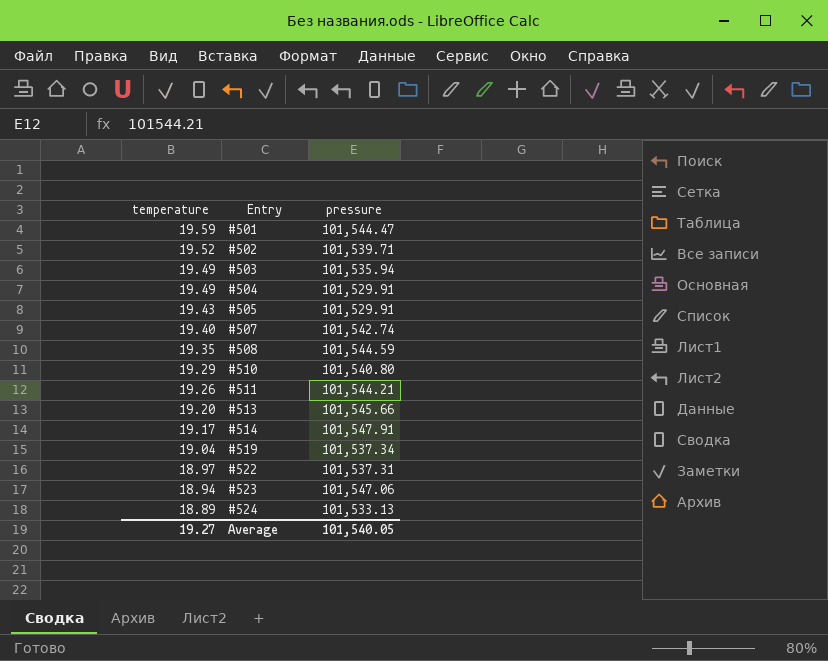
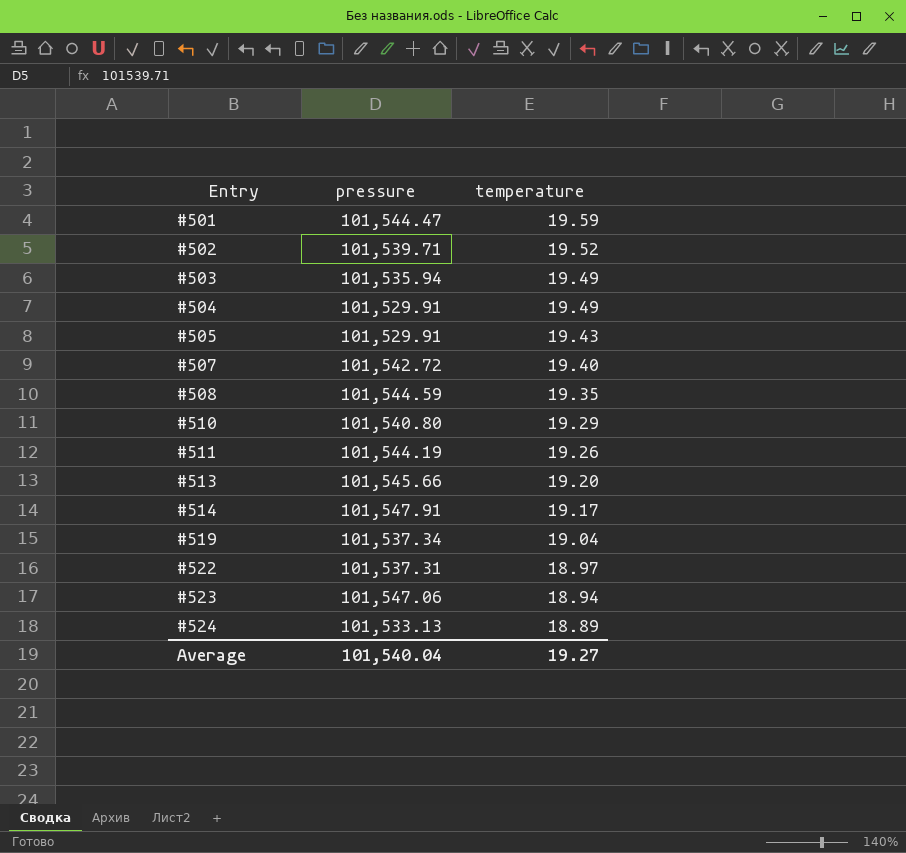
column temperature | position: 1 -> 3
#507 | pressure: 101,542.74 -> 101,542.72
#511 | pressure: 101,544.21 -> 101,544.19
Average | pressure: 101,540.05 -> 101,540.04

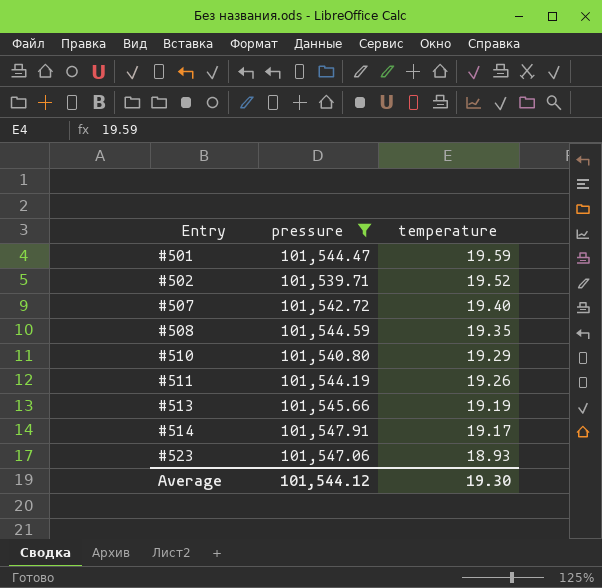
filter: none -> pressure >= 101,539.71
#513 | temperature: 19.20 -> 19.19
#523 | temperature: 18.94 -> 18.93
Average | pressure: 101,540.04 -> 101,544.12
Average | temperature: 19.27 -> 19.30

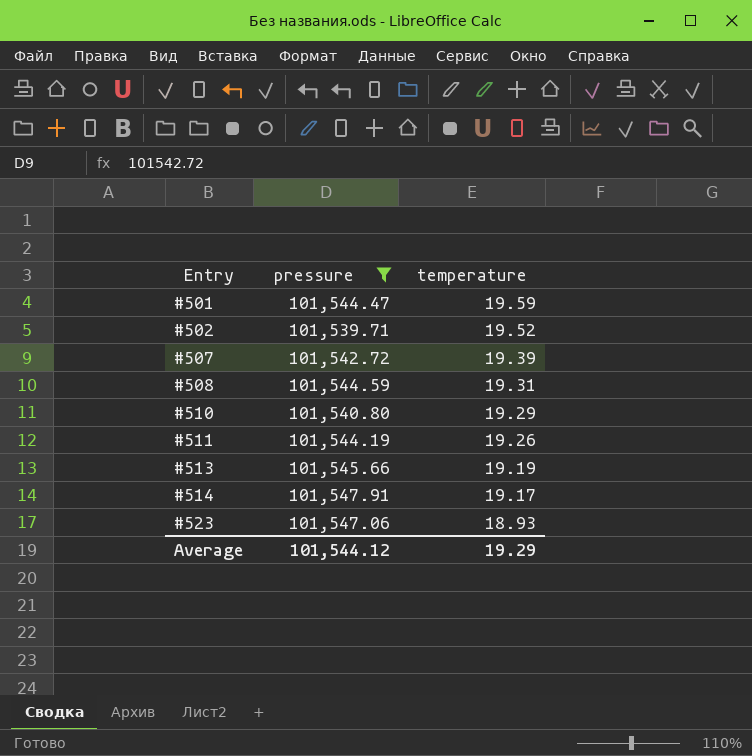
#507 | temperature: 19.40 -> 19.39
#508 | temperature: 19.35 -> 19.31
Average | temperature: 19.30 -> 19.29

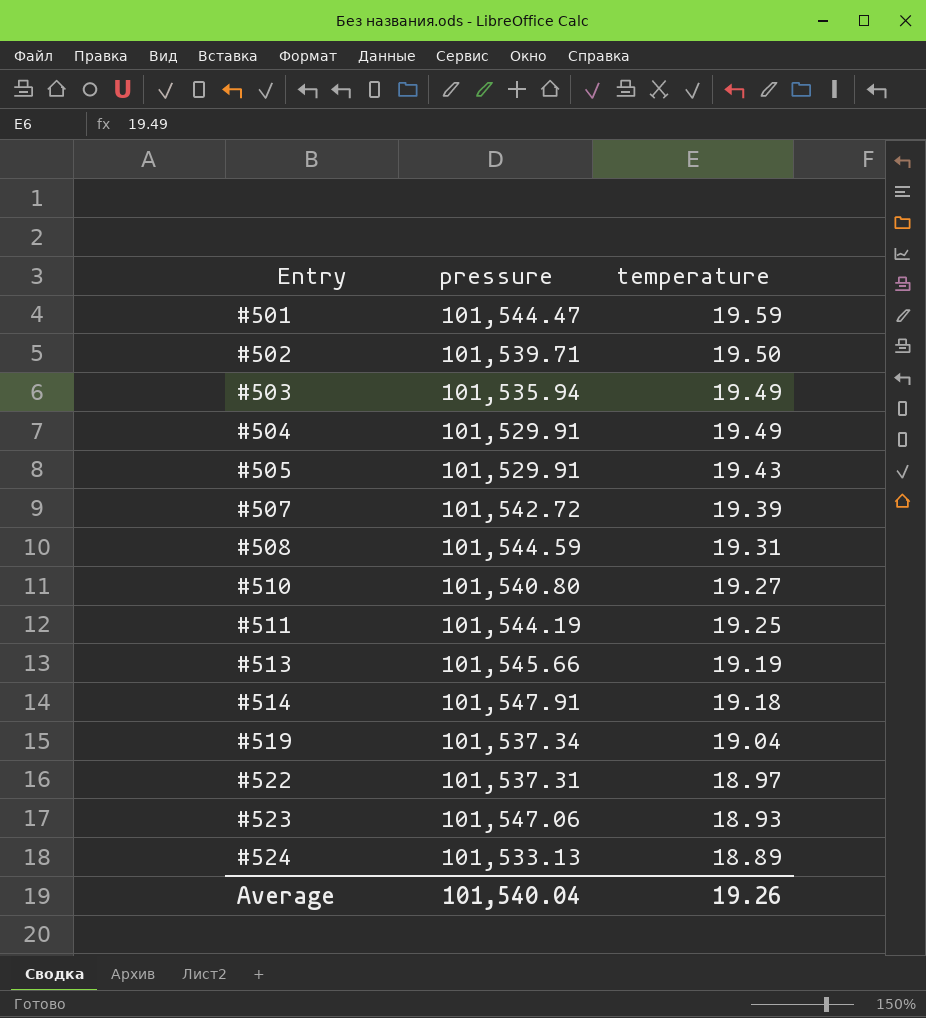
filter: pressure >= 101,539.71 -> none
#502 | temperature: 19.52 -> 19.50
#510 | temperature: 19.29 -> 19.27
#511 | temperature: 19.26 -> 19.25
#514 | temperature: 19.17 -> 19.18
Average | pressure: 101,544.12 -> 101,540.04
Average | temperature: 19.29 -> 19.26

